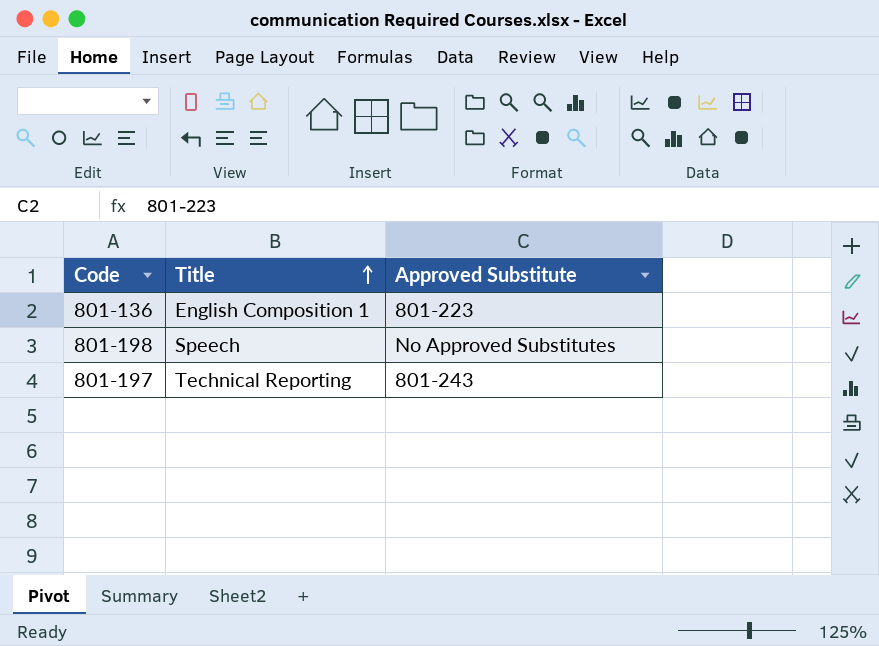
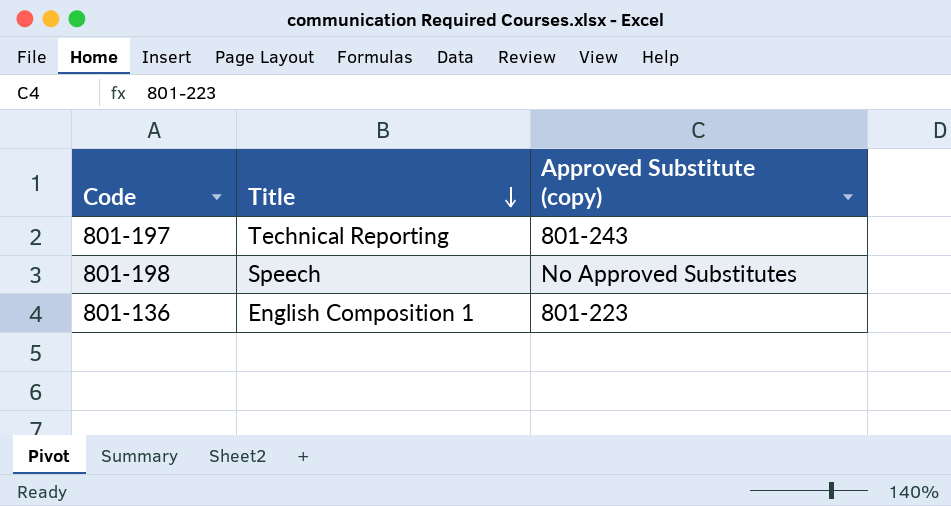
row order: Title ascending -> Title descending
column name: Approved Substitute -> Approved Substitute (copy)

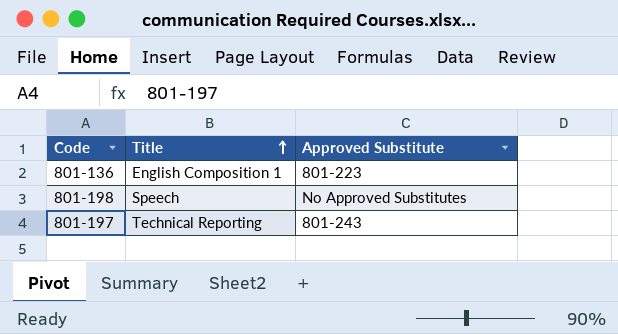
row order: Title descending -> Title ascending
column name: Approved Substitute (copy) -> Approved Substitute

